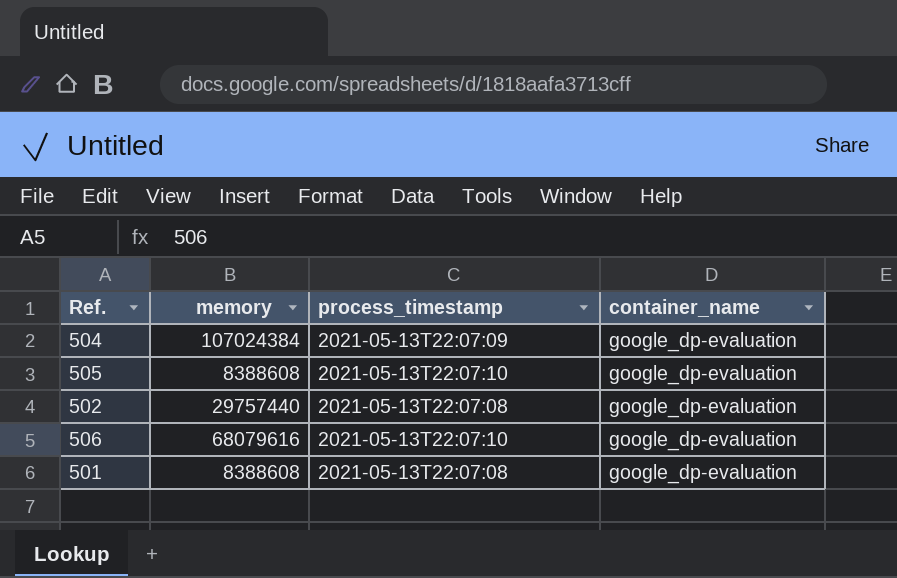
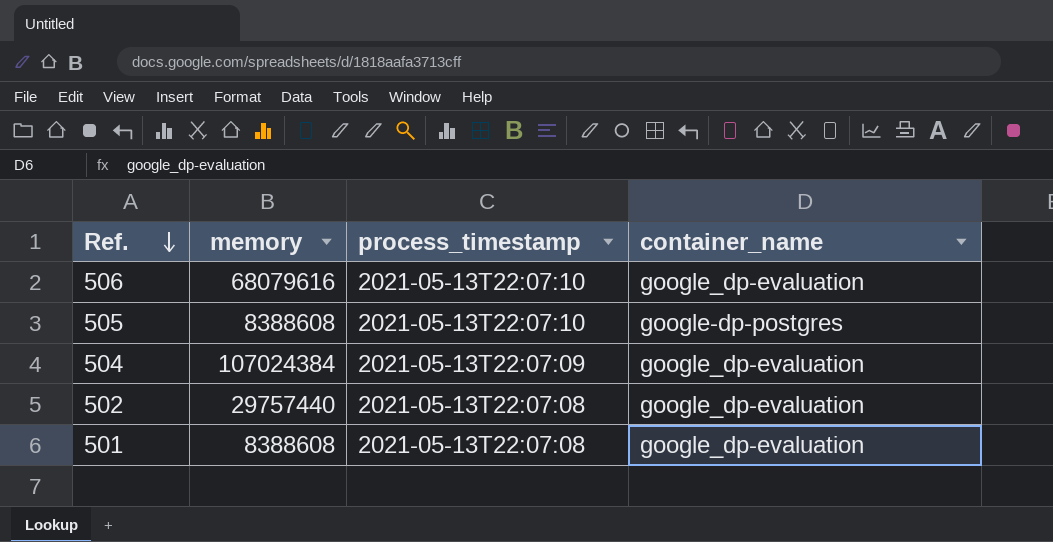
row order: none -> Ref. descending
505 | container_name: google_dp-evaluation -> google-dp-postgres

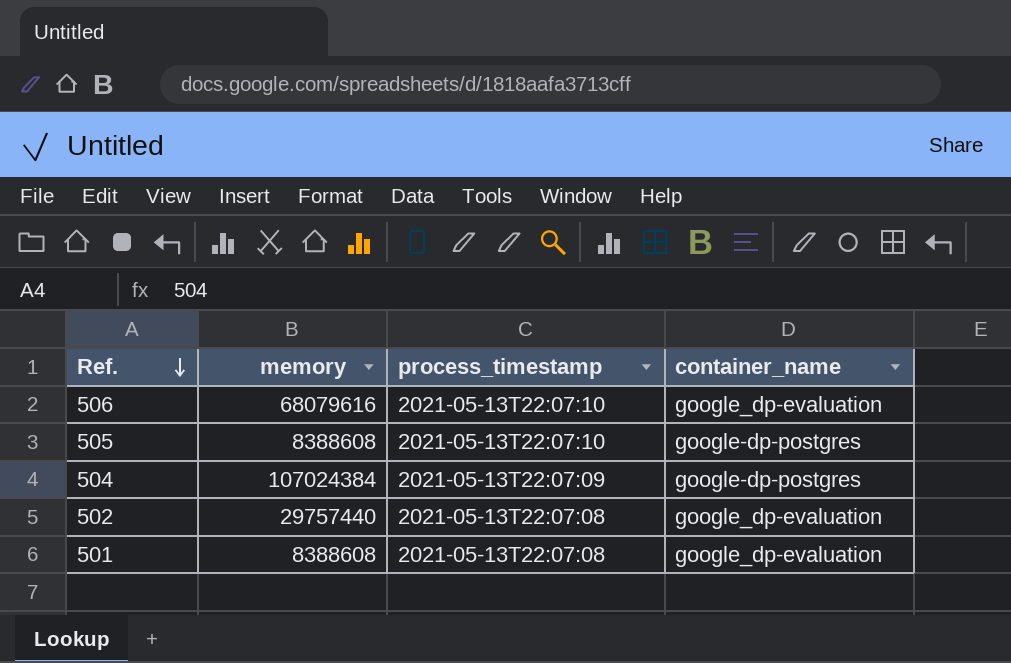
504 | container_name: google_dp-evaluation -> google-dp-postgres

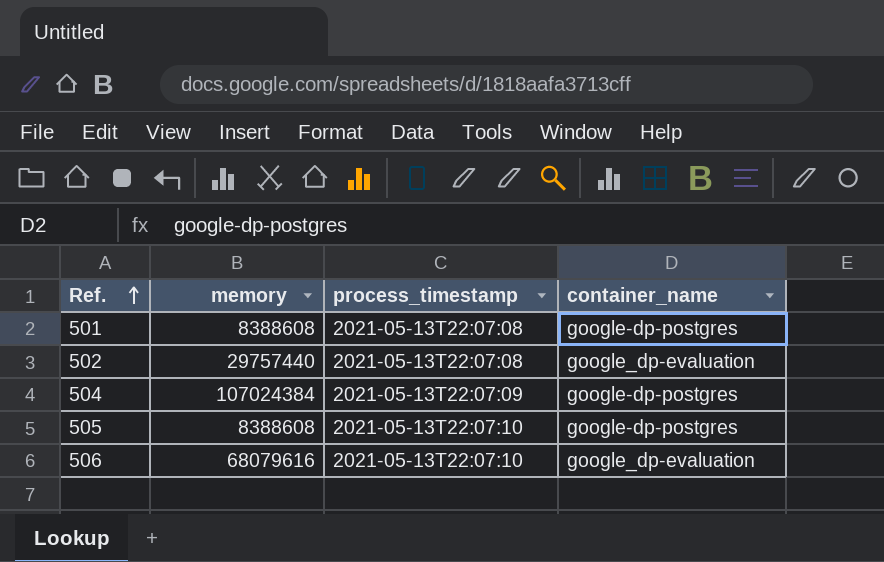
row order: Ref. descending -> Ref. ascending
501 | container_name: google_dp-evaluation -> google-dp-postgres

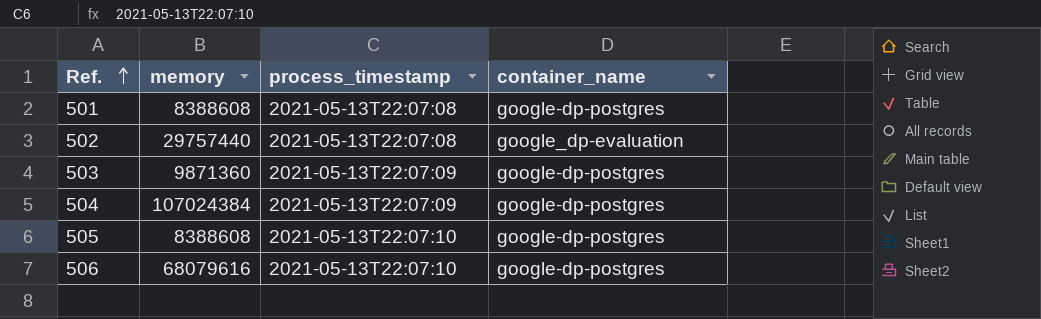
row 503: none -> 9871360 | 2021-05-13T22:07:09 | google-dp-postgres
506 | container_name: google_dp-evaluation -> google-dp-postgres

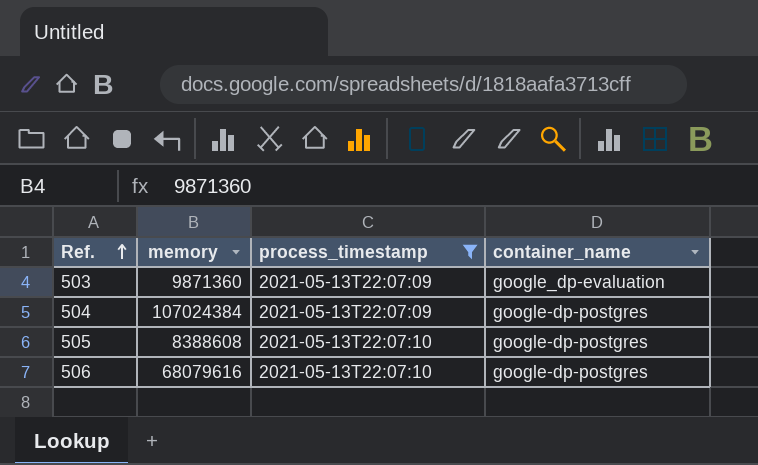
filter: none -> process_timestamp != 2021-05-13T22:07:08
503 | container_name: google-dp-postgres -> google_dp-evaluation

